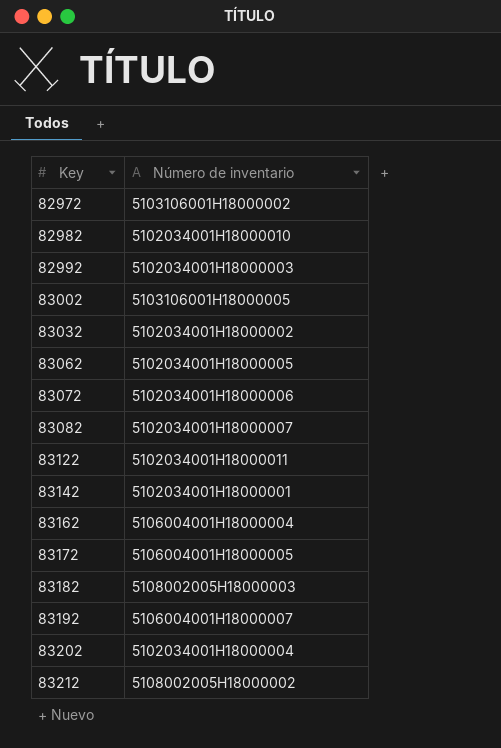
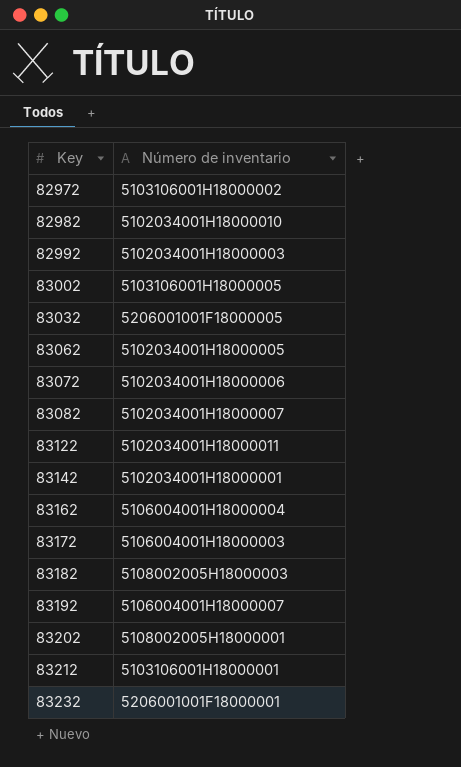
83032 | Número de inventario: 5102034001H18000002 -> 5206001001F18000005
83172 | Número de inventario: 5106004001H18000005 -> 5106004001H18000003
83202 | Número de inventario: 5102034001H18000004 -> 5108002005H18000001
83212 | Número de inventario: 5108002005H18000002 -> 5103106001H18000001
row 83232: none -> 5206001001F18000001

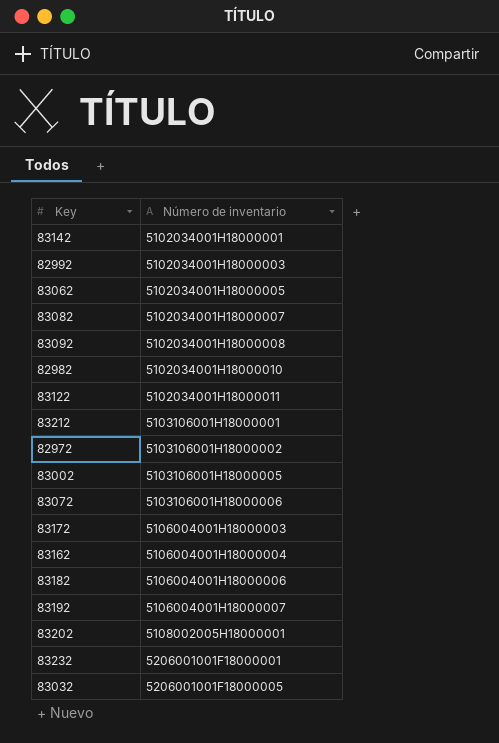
row order: Key ascending -> Número de inventario ascending
row 83092: none -> 5102034001H18000008
83072 | Número de inventario: 5102034001H18000006 -> 5103106001H18000006
83182 | Número de inventario: 5108002005H18000003 -> 5106004001H18000006

